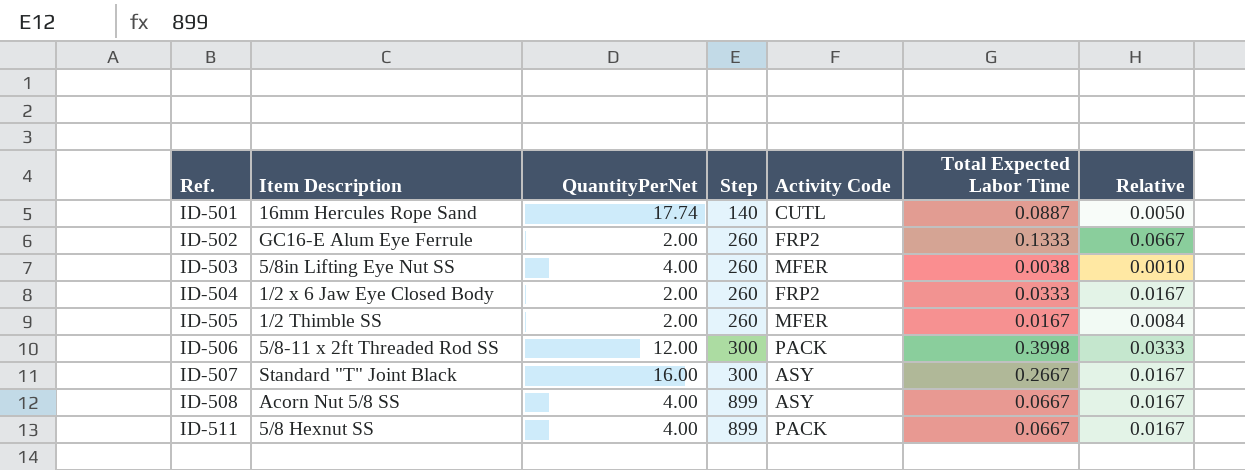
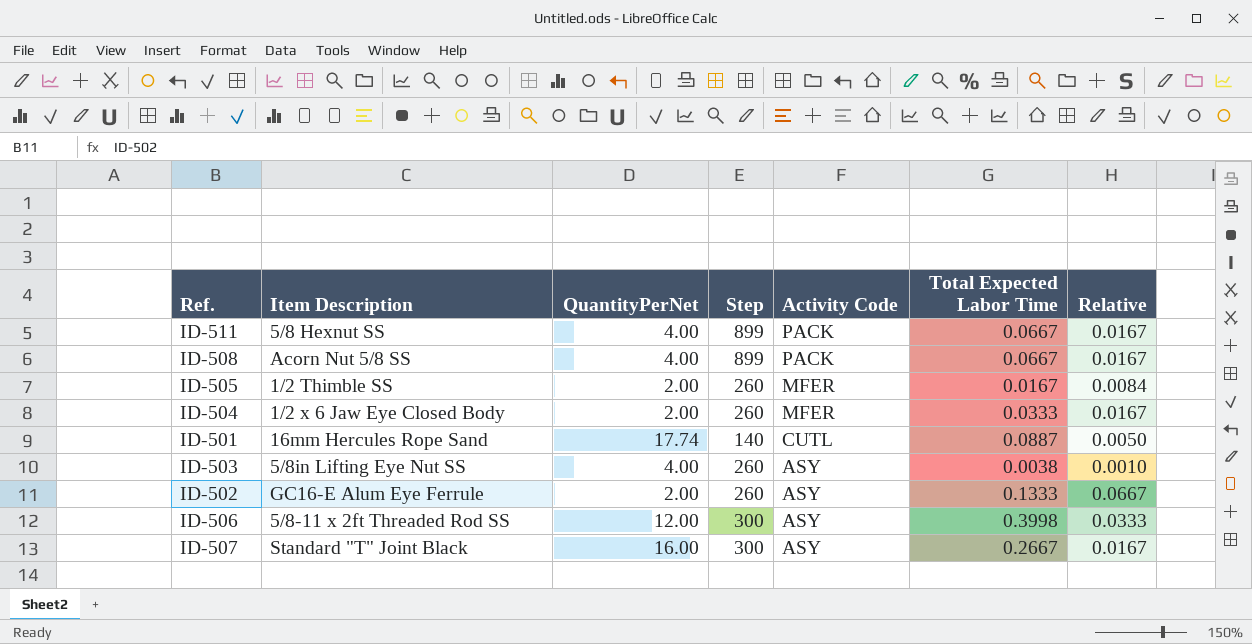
row order: Ref. ascending -> Activity Code descending
ID-508 | Activity Code: ASY -> PACK
ID-504 | Activity Code: FRP2 -> MFER
ID-503 | Activity Code: MFER -> ASY
ID-502 | Activity Code: FRP2 -> ASY
ID-506 | Activity Code: PACK -> ASY

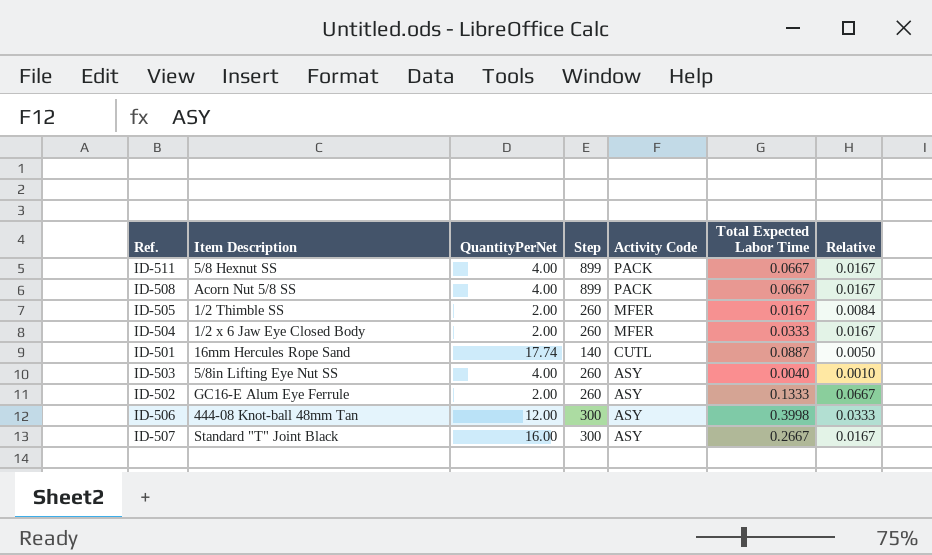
ID-503 | Total Expected Labor Time: 0.0038 -> 0.0040
ID-506 | Item Description: 5/8-11 x 2ft Threaded Rod SS -> 444-08 Knot-ball 48mm Tan

